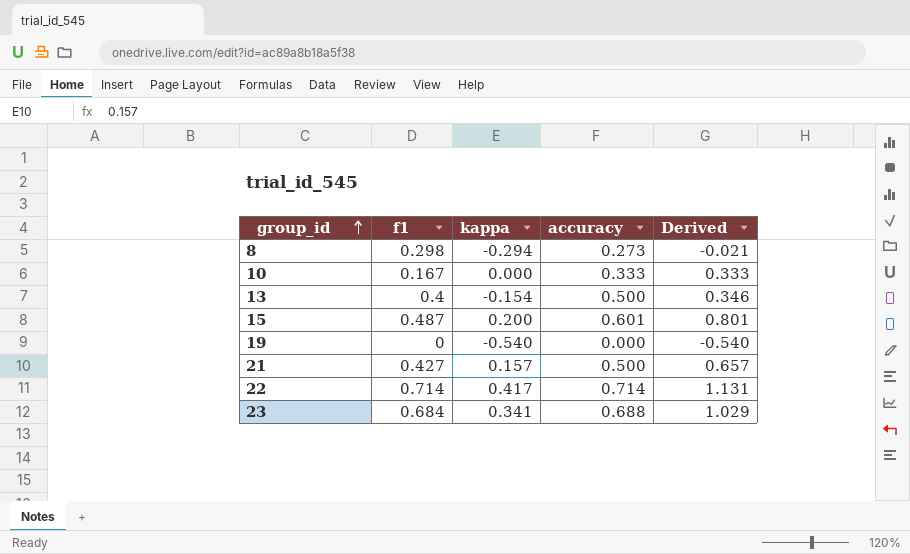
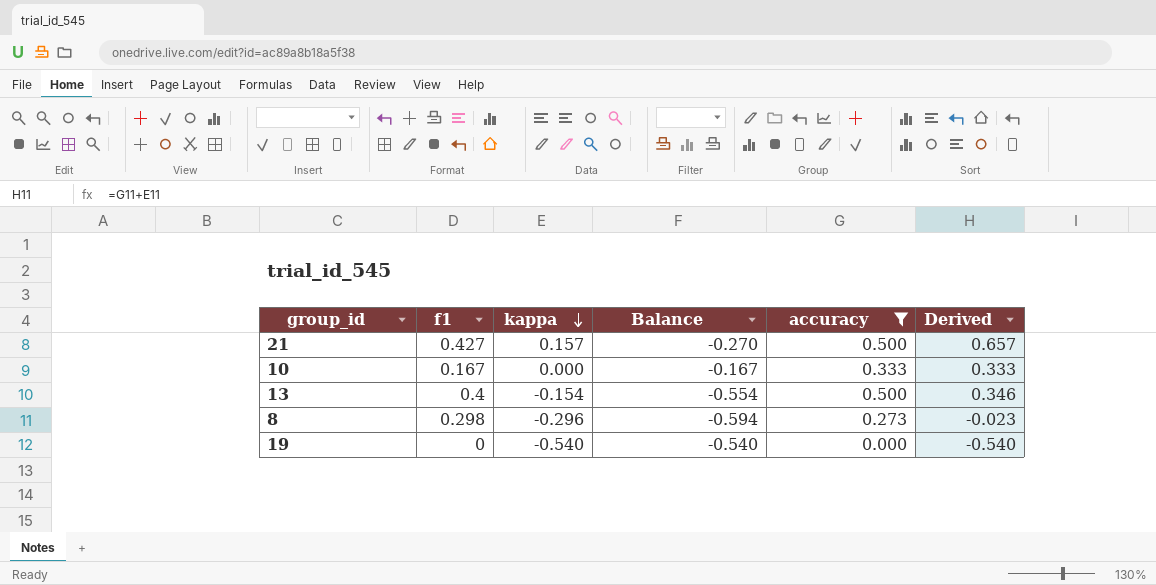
filter: none -> accuracy <= 0.500
row order: group_id ascending -> kappa descending
column Balance | formula: none -> [kappa] - [f1]
8 | kappa: -0.294 -> -0.296
8 | Derived: -0.021 -> -0.023

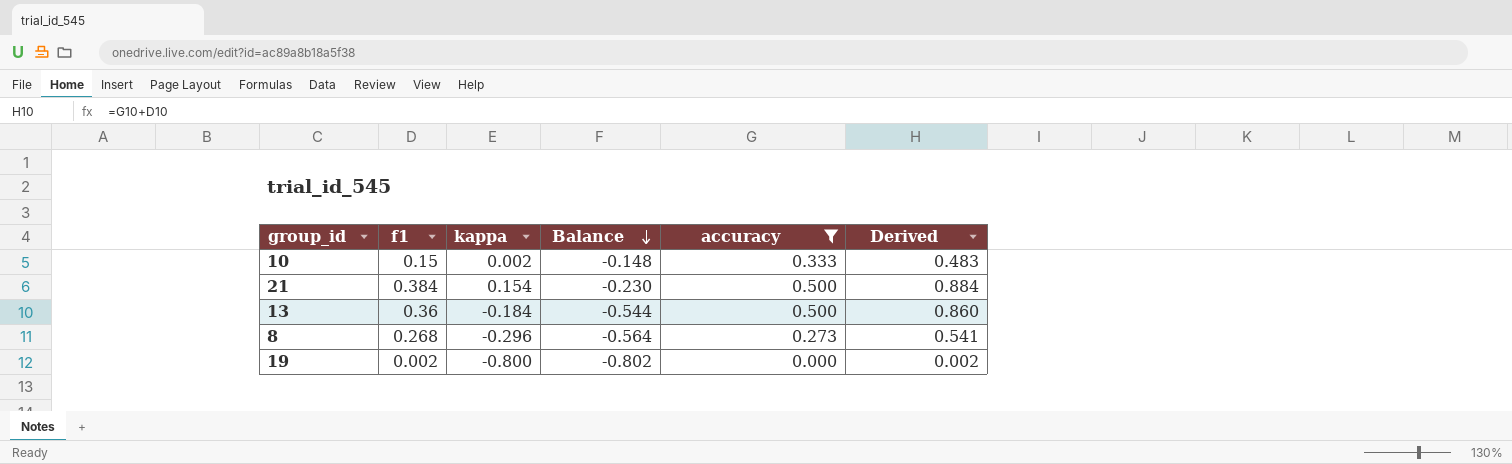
row order: kappa descending -> Balance descending
column Derived | formula: [kappa] + [accuracy] -> [f1] + [accuracy]
10 | f1: 0.167 -> 0.15
10 | kappa: 0.000 -> 0.002
10 | Balance: -0.167 -> -0.148
21 | f1: 0.427 -> 0.384
21 | kappa: 0.157 -> 0.154
21 | Balance: -0.270 -> -0.230
13 | f1: 0.4 -> 0.36
13 | kappa: -0.154 -> -0.184
13 | Balance: -0.554 -> -0.544
8 | f1: 0.298 -> 0.268
8 | Balance: -0.594 -> -0.564
19 | f1: 0 -> 0.002
19 | kappa: -0.540 -> -0.800
19 | Balance: -0.540 -> -0.802

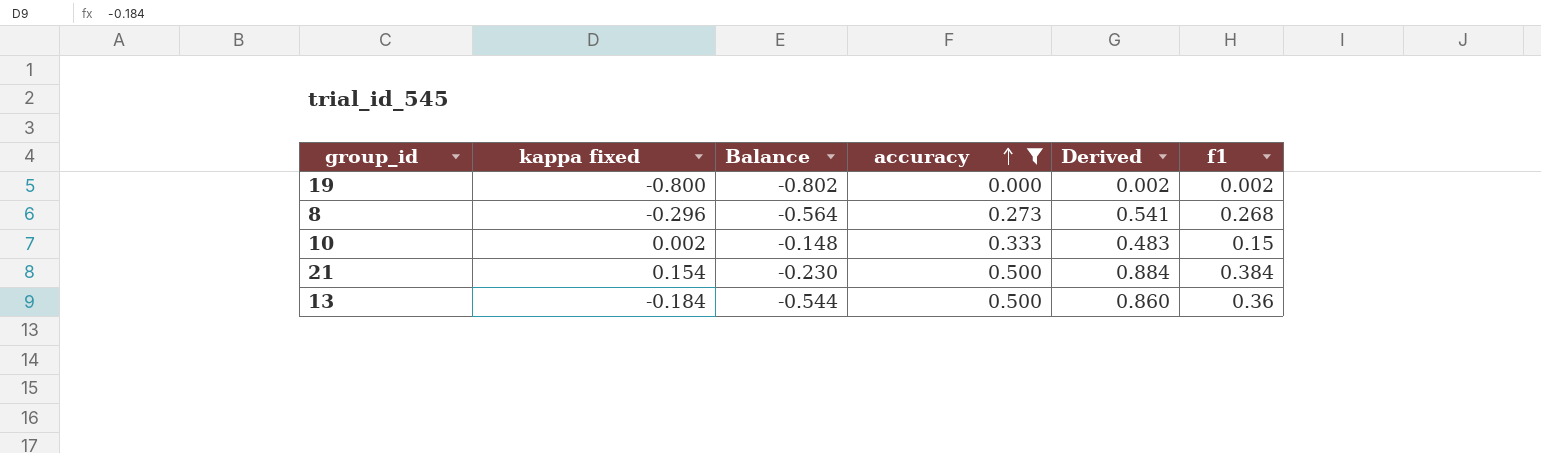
row order: Balance descending -> accuracy ascending
column name: kappa -> kappa fixed
column f1 | position: 2 -> 6

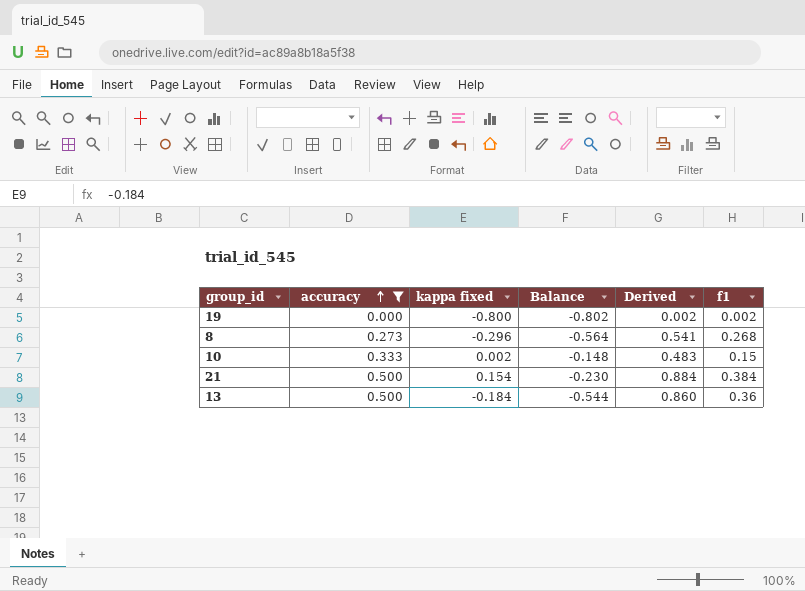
column accuracy | position: 4 -> 2

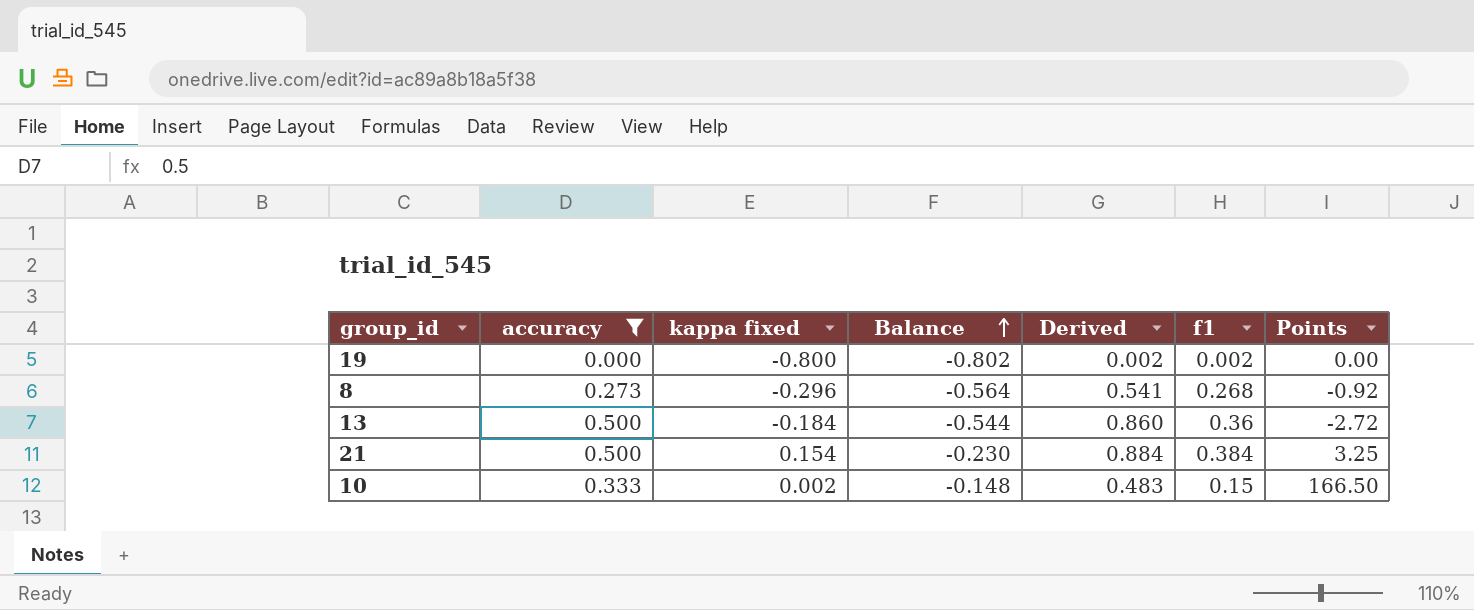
row order: accuracy ascending -> Balance ascending
column Points | formula: none -> [accuracy] / [kappa fixed]

